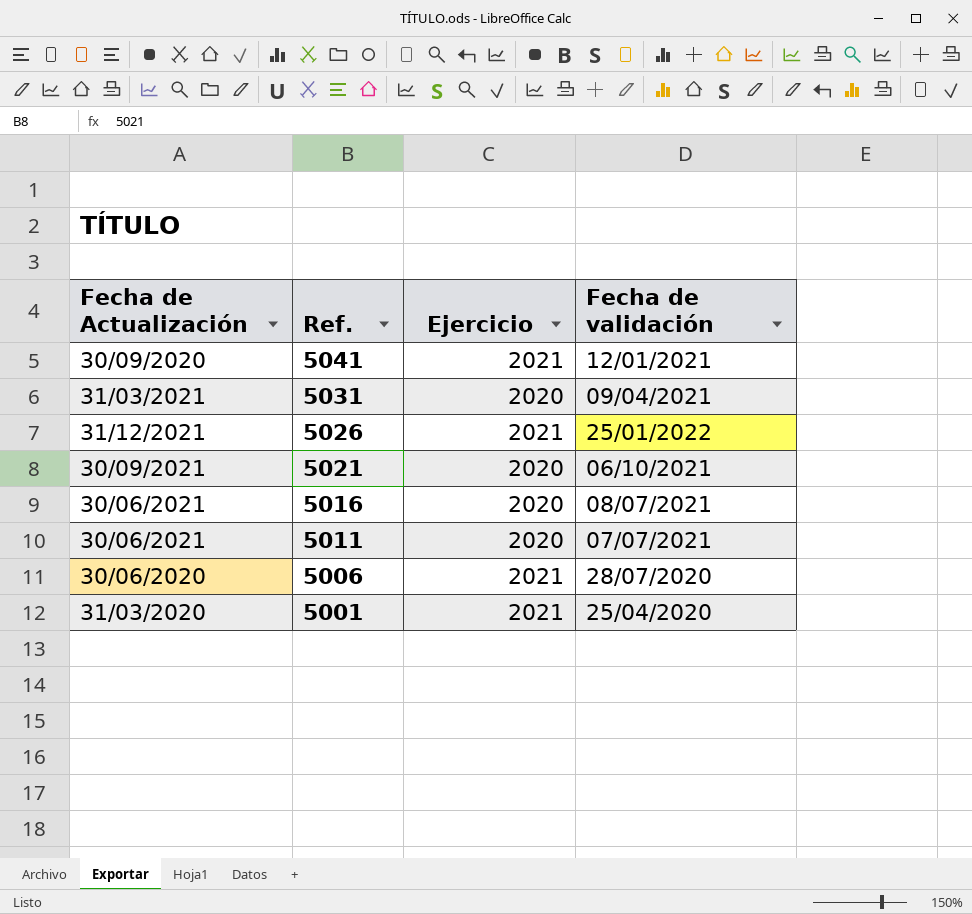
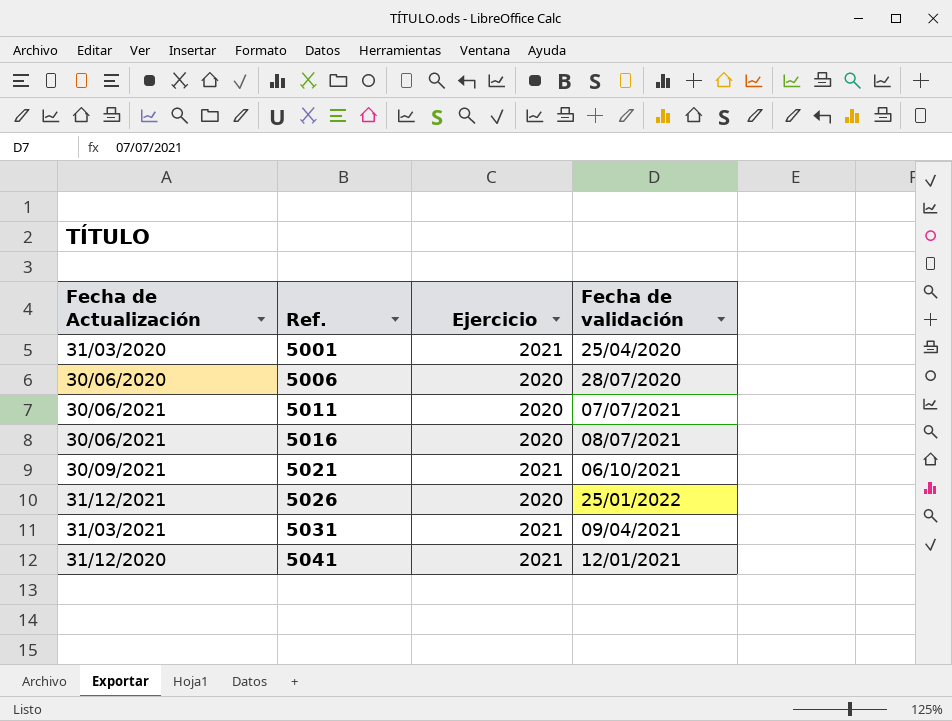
row order: Ref. descending -> Ref. ascending
5006 | Ejercicio: 2021 -> 2020
5021 | Ejercicio: 2020 -> 2021
5026 | Ejercicio: 2021 -> 2020
5031 | Ejercicio: 2020 -> 2021
5041 | Fecha de Actualización: 30/09/2020 -> 31/12/2020

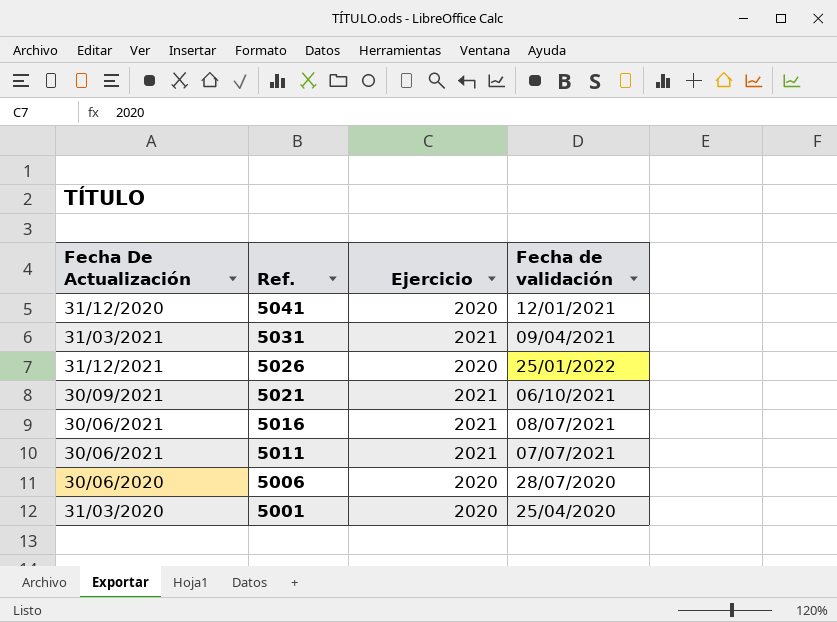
row order: Ref. ascending -> Ref. descending
column name: Fecha de Actualización -> Fecha De Actualización
5041 | Ejercicio: 2021 -> 2020
5016 | Ejercicio: 2020 -> 2021
5011 | Ejercicio: 2020 -> 2021
5001 | Ejercicio: 2021 -> 2020

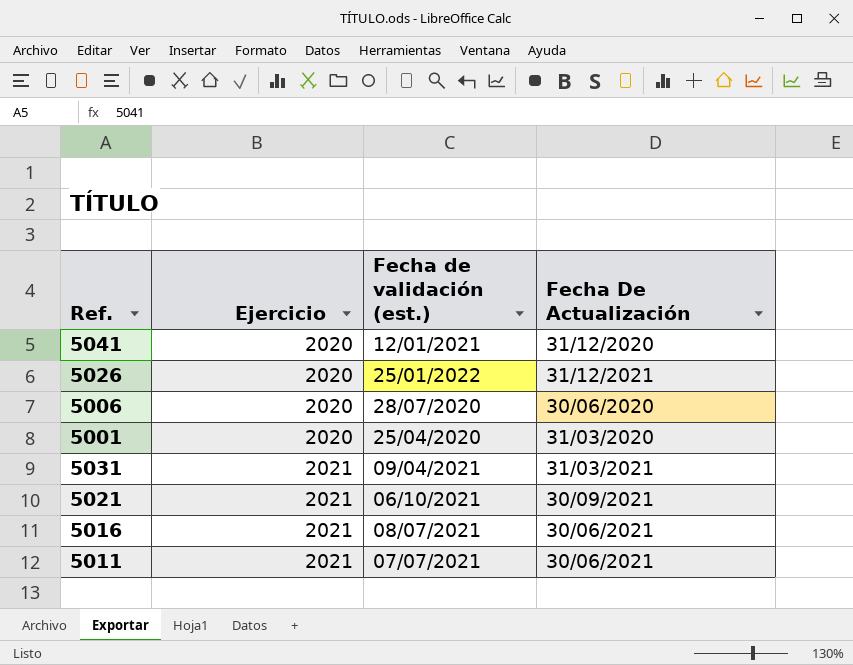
row order: Ref. descending -> Ejercicio ascending
column name: Fecha de validación -> Fecha de validación (est.)
column Fecha De Actualización | position: 1 -> 4

